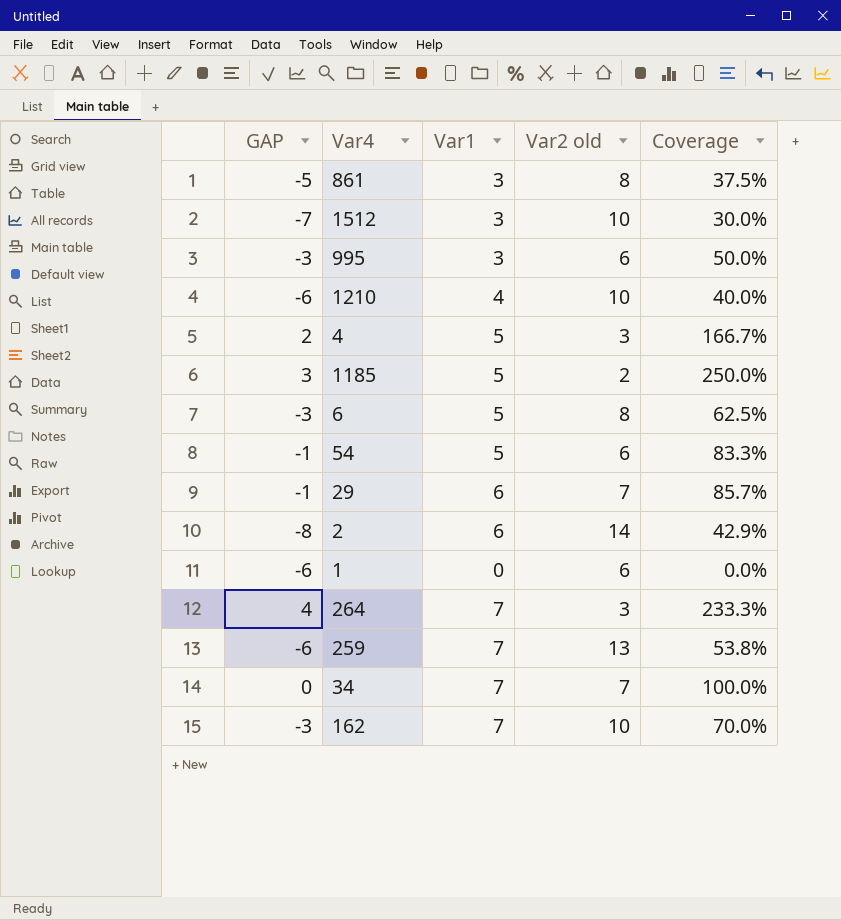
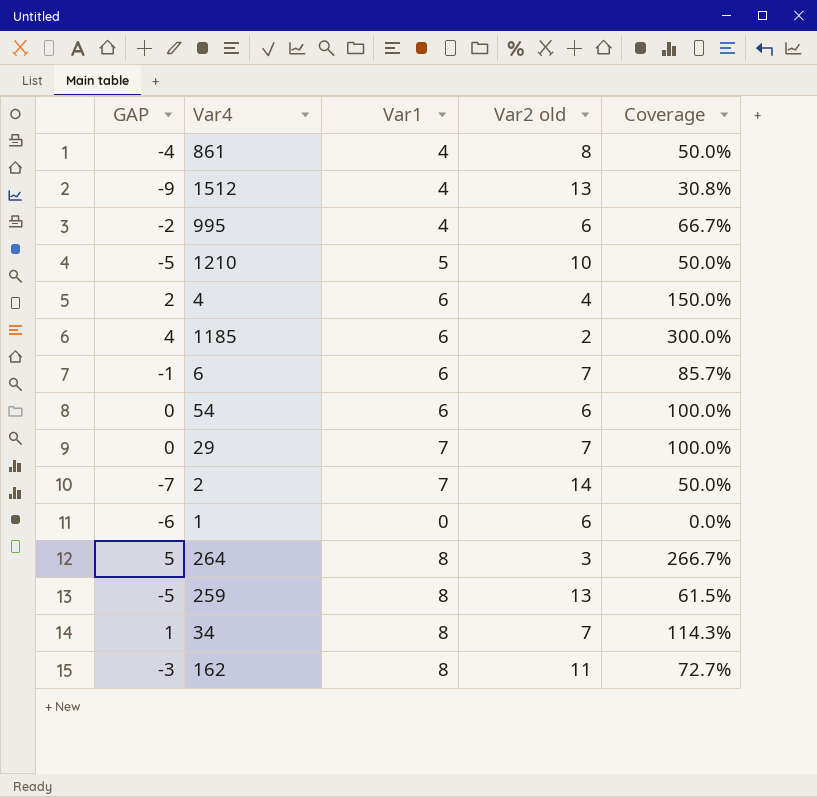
861 | GAP: -5 -> -4
861 | Var1: 3 -> 4
861 | Coverage: 37.5% -> 50.0%
1512 | GAP: -7 -> -9
1512 | Var1: 3 -> 4
1512 | Var2 old: 10 -> 13
1512 | Coverage: 30.0% -> 30.8%
995 | GAP: -3 -> -2
995 | Var1: 3 -> 4
995 | Coverage: 50.0% -> 66.7%
1210 | GAP: -6 -> -5
1210 | Var1: 4 -> 5
1210 | Coverage: 40.0% -> 50.0%
4 | Var1: 5 -> 6
4 | Var2 old: 3 -> 4
4 | Coverage: 166.7% -> 150.0%
1185 | GAP: 3 -> 4
1185 | Var1: 5 -> 6
1185 | Coverage: 250.0% -> 300.0%
6 | GAP: -3 -> -1
6 | Var1: 5 -> 6
6 | Var2 old: 8 -> 7
6 | Coverage: 62.5% -> 85.7%
54 | GAP: -1 -> 0
54 | Var1: 5 -> 6
54 | Coverage: 83.3% -> 100.0%
29 | GAP: -1 -> 0
29 | Var1: 6 -> 7
29 | Coverage: 85.7% -> 100.0%
2 | GAP: -8 -> -7
2 | Var1: 6 -> 7
2 | Coverage: 42.9% -> 50.0%
264 | GAP: 4 -> 5
264 | Var1: 7 -> 8
264 | Coverage: 233.3% -> 266.7%
259 | GAP: -6 -> -5
259 | Var1: 7 -> 8
259 | Coverage: 53.8% -> 61.5%
34 | GAP: 0 -> 1
34 | Var1: 7 -> 8
34 | Coverage: 100.0% -> 114.3%
162 | Var1: 7 -> 8
162 | Var2 old: 10 -> 11
162 | Coverage: 70.0% -> 72.7%

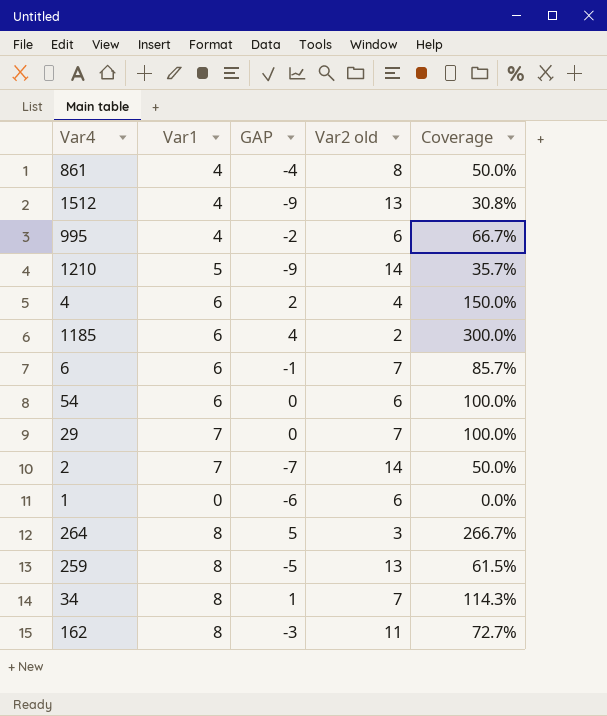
column GAP | position: 1 -> 3
1210 | GAP: -5 -> -9
1210 | Var2 old: 10 -> 14
1210 | Coverage: 50.0% -> 35.7%

